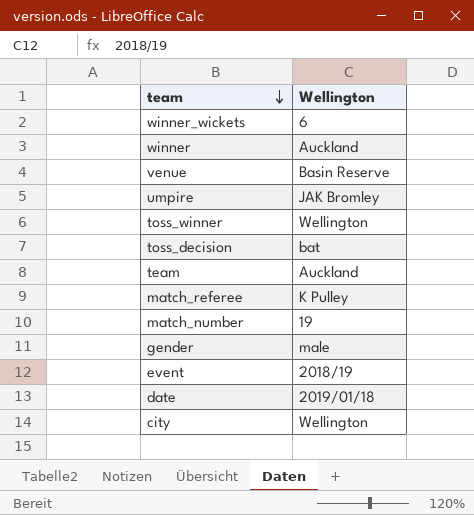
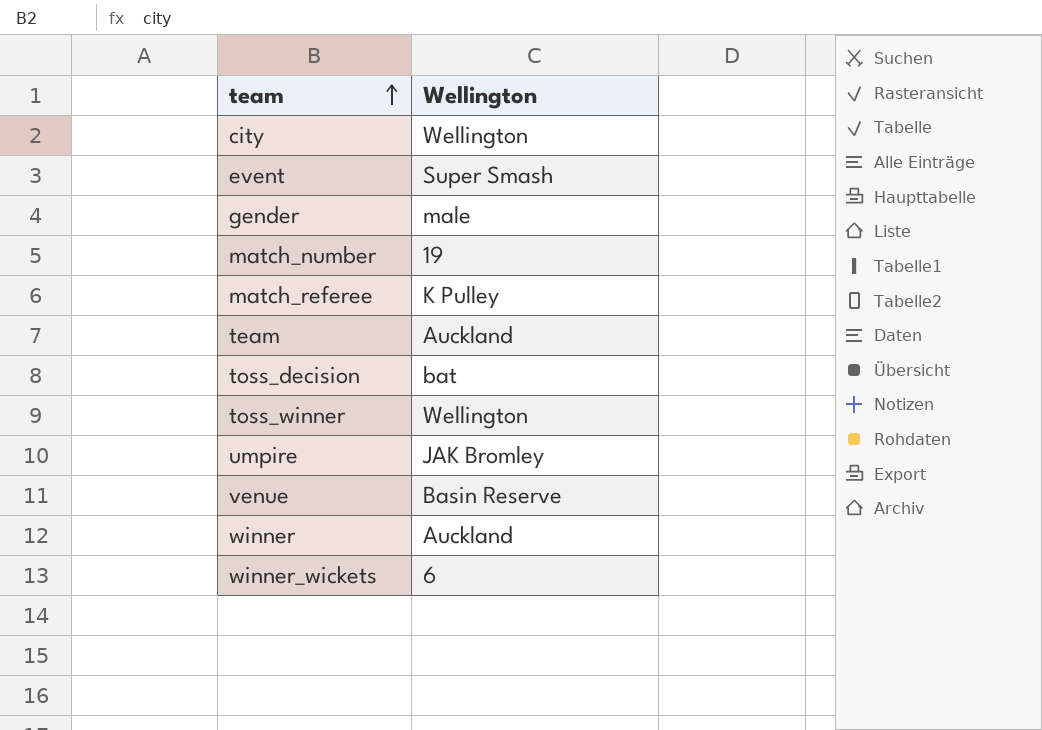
row order: team descending -> team ascending
row date: 2019/01/18 -> none
event | Wellington: 2018/19 -> Super Smash

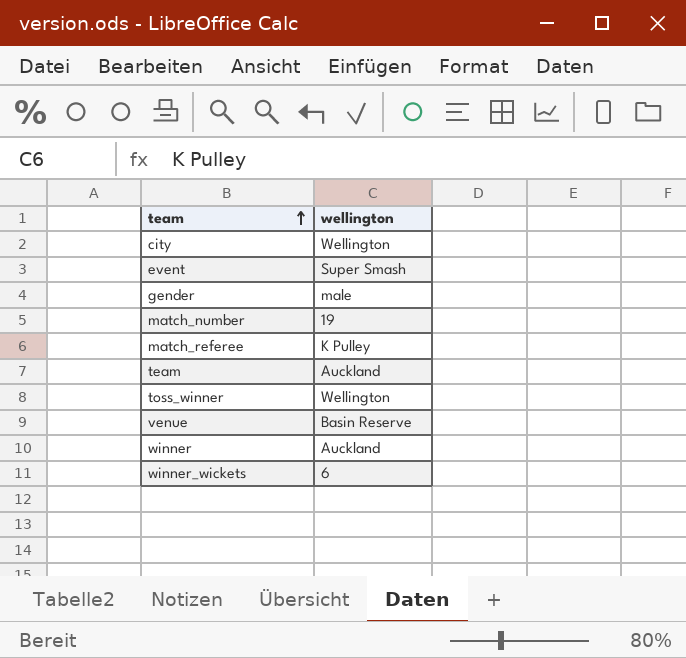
column name: Wellington -> wellington
row toss_decision: bat -> none
row umpire: JAK Bromley -> none

